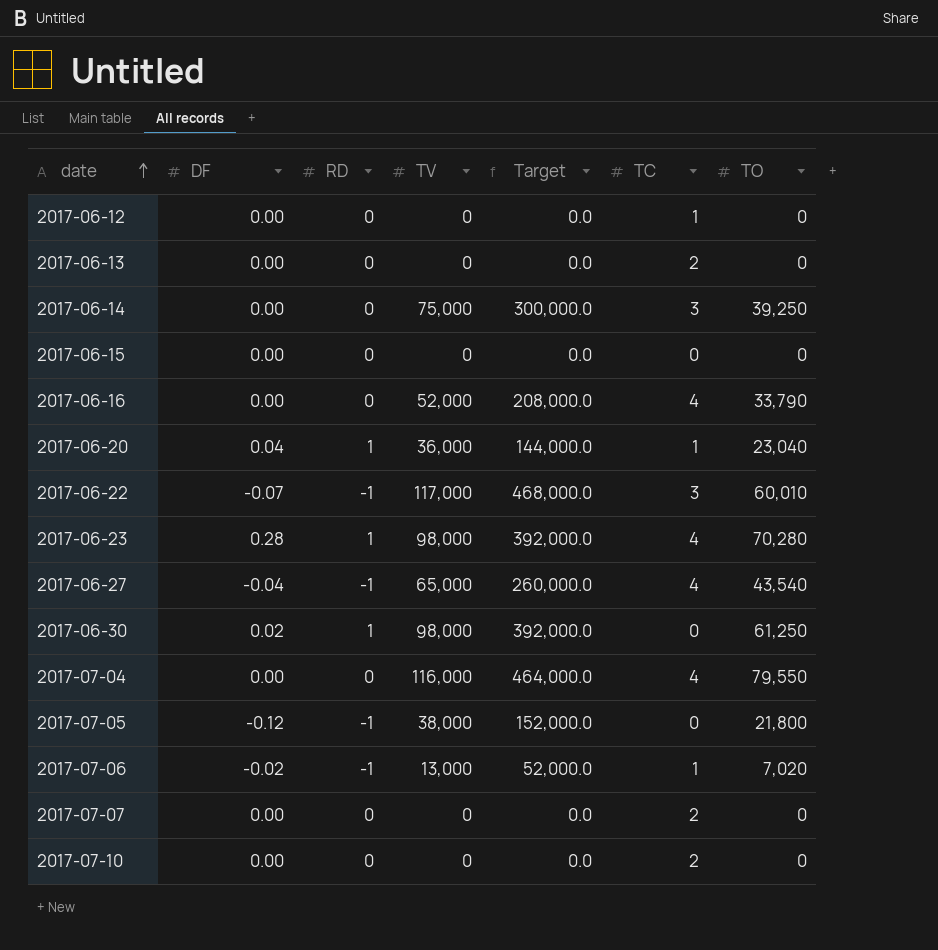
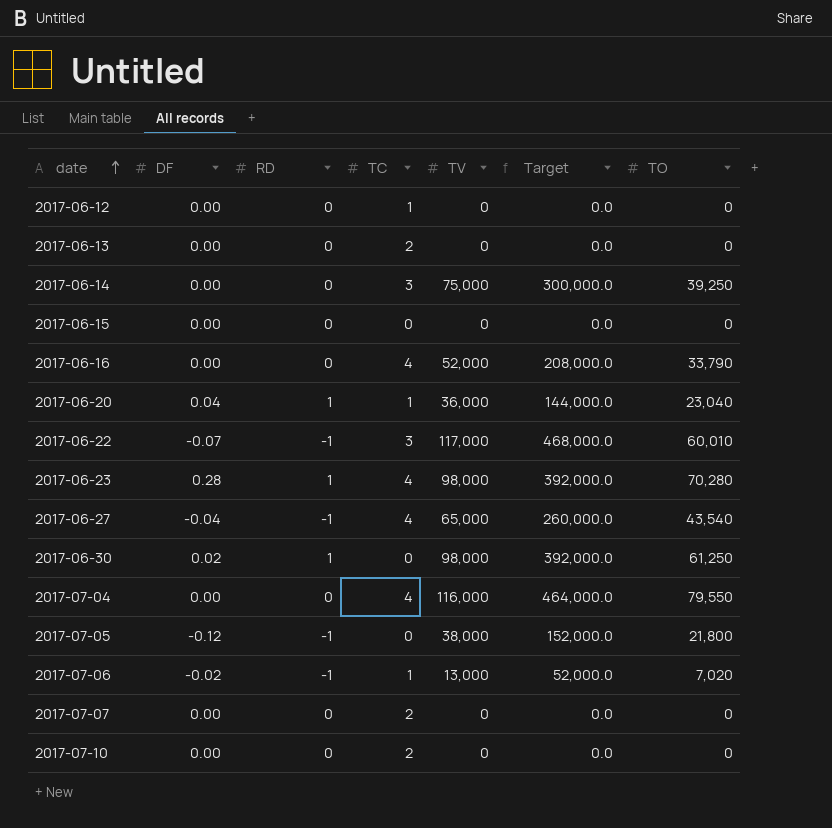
column TC | position: 6 -> 4

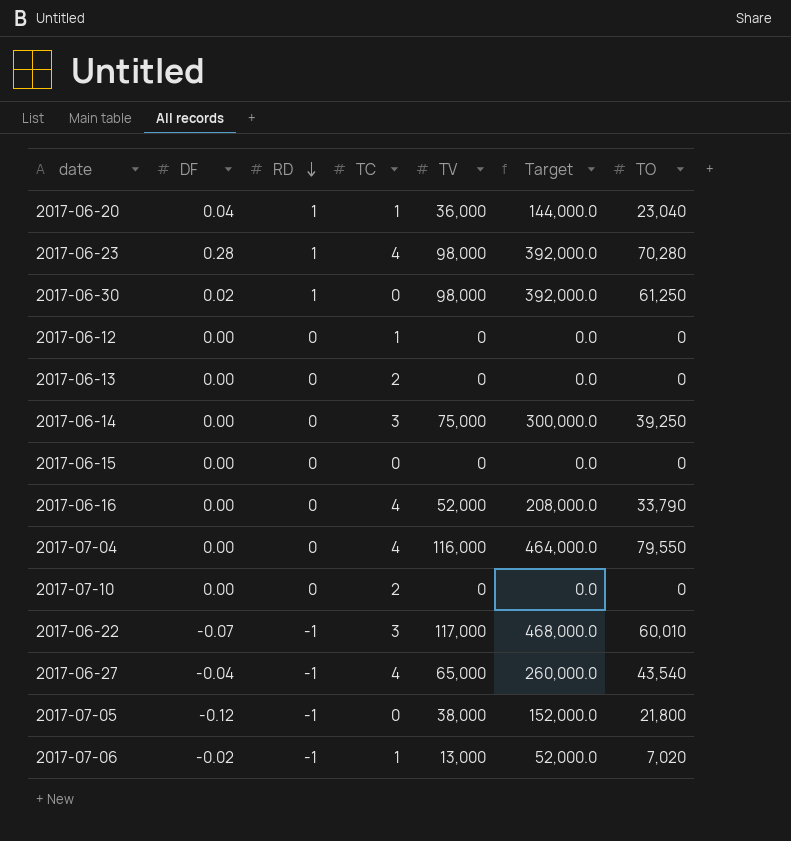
row order: date ascending -> RD descending
row 2017-07-07: 0.00 | 0 | 2 | 0 | 0.0 | 0 -> none

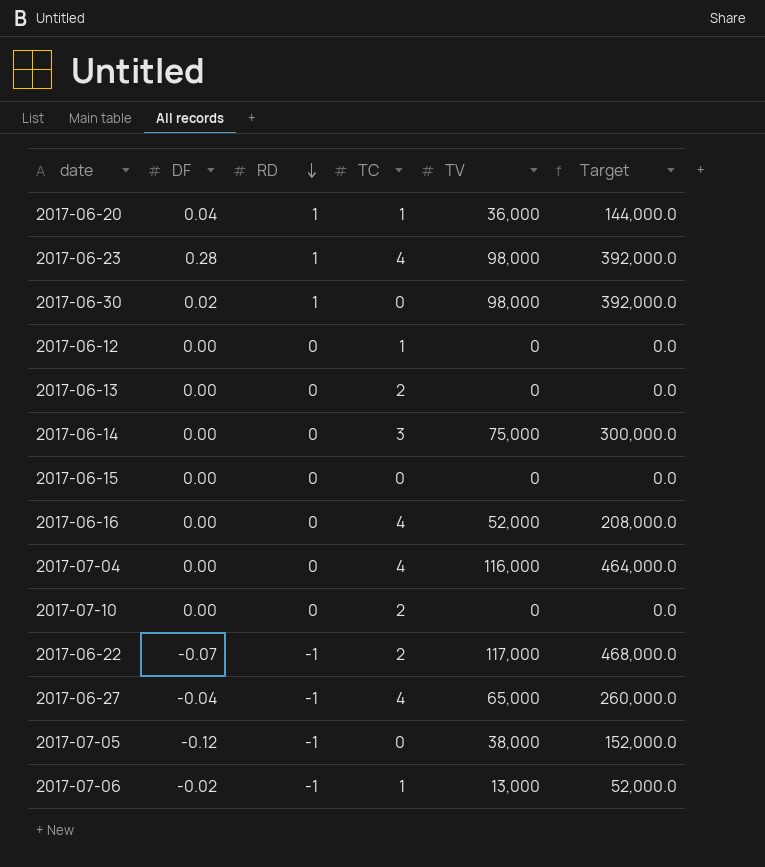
column TO | position: 7 -> none
2017-06-22 | TC: 3 -> 2

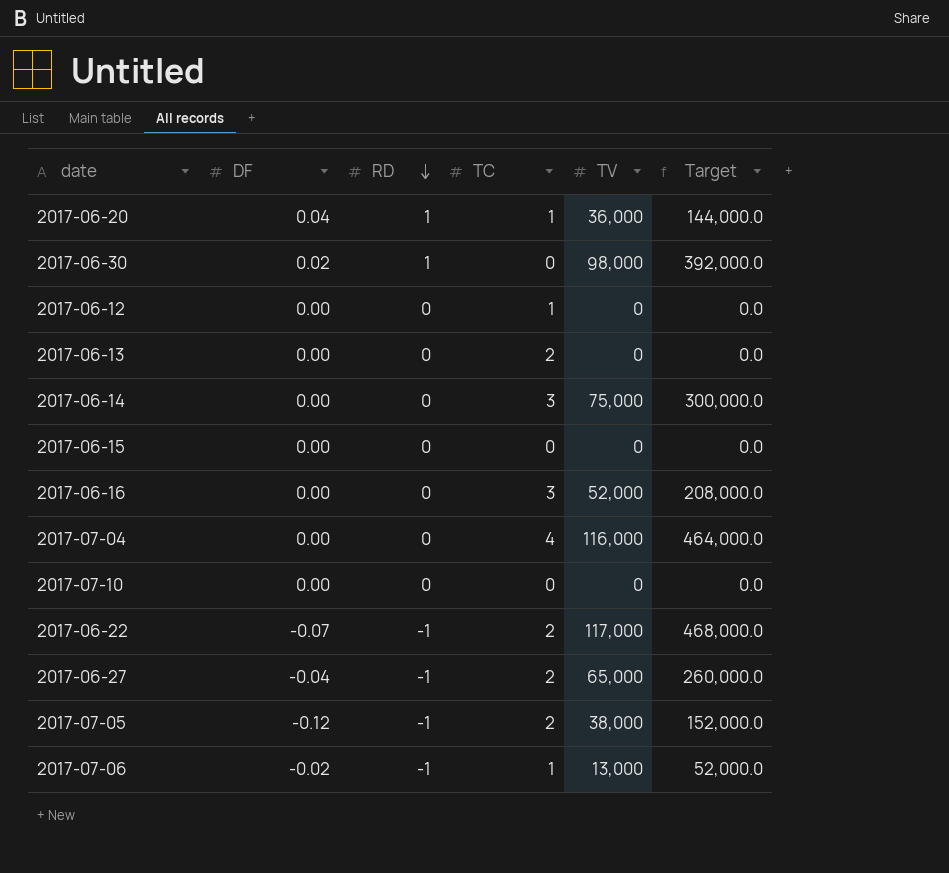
row 2017-06-23: 0.28 | 1 | 4 | 98,000 | 392,000.0 -> none
2017-06-16 | TC: 4 -> 3
2017-07-10 | TC: 2 -> 0
2017-06-27 | TC: 4 -> 2
2017-07-05 | TC: 0 -> 2

